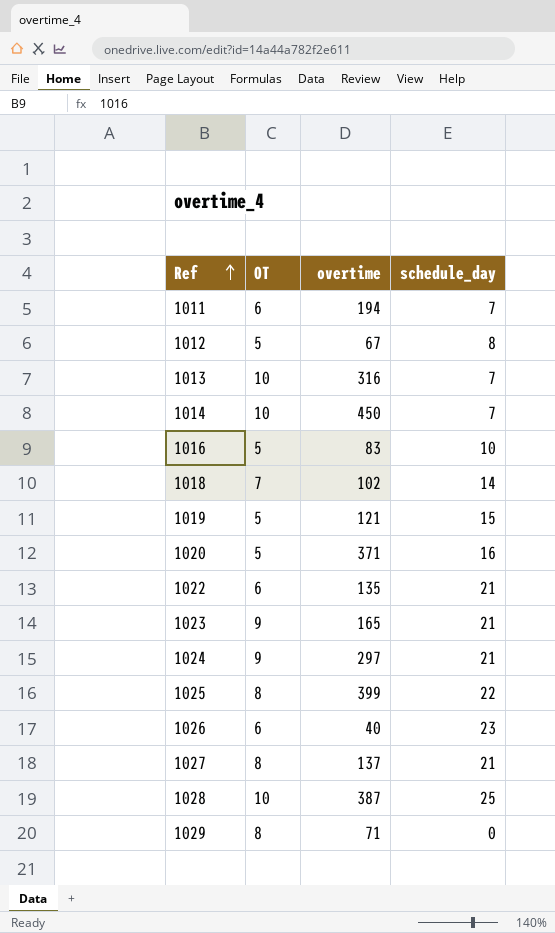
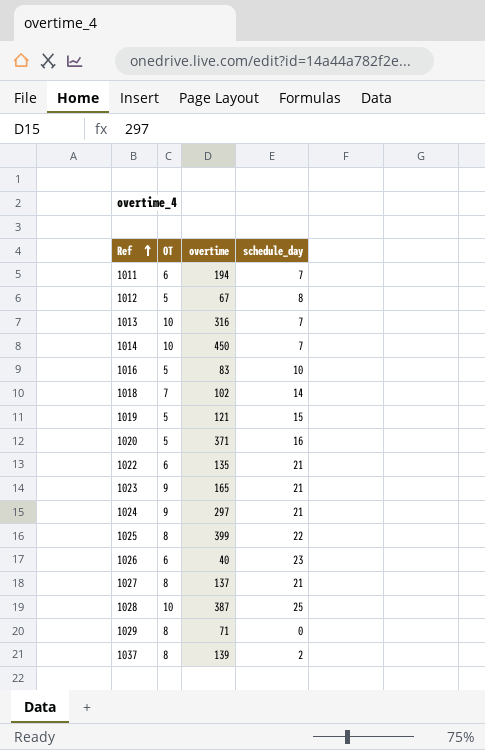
row 1037: none -> 8 | 139 | 2

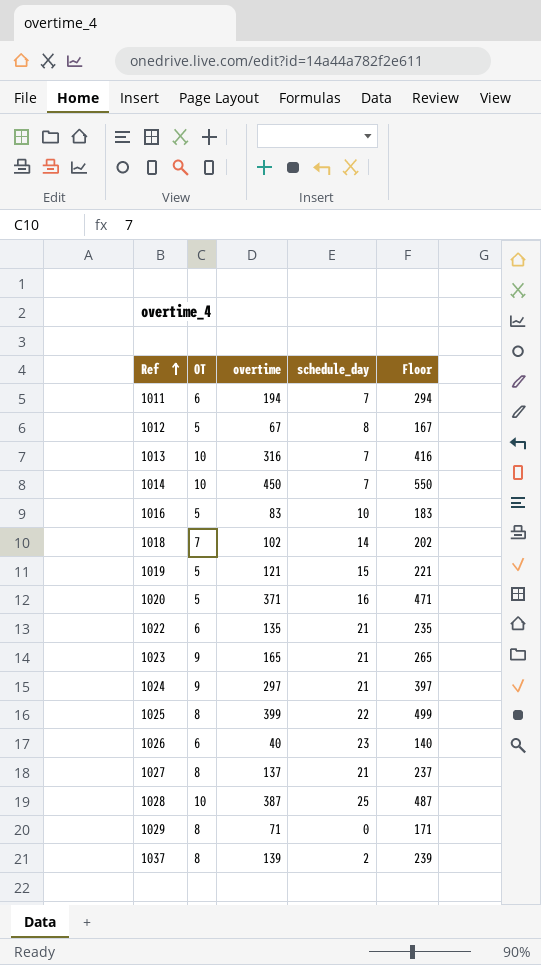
column Floor | formula: none -> [overtime] + 100

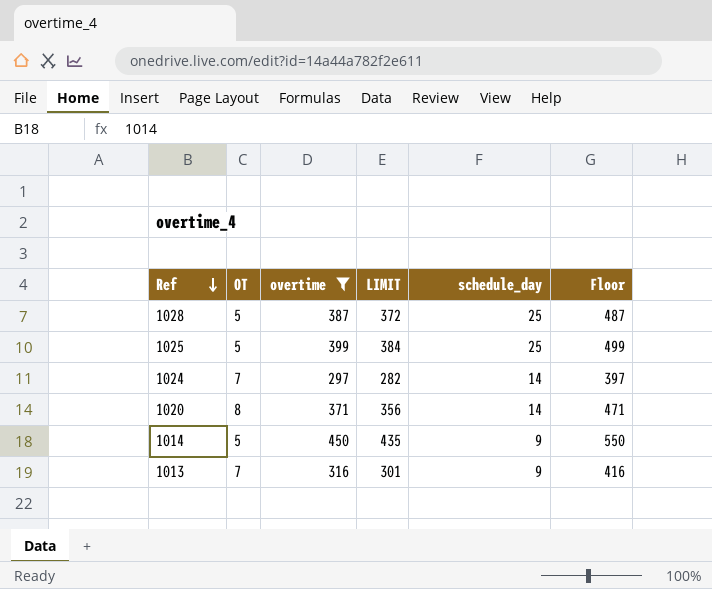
filter: none -> overtime >= 297
row order: Ref ascending -> Ref descending
column LIMIT | formula: none -> [overtime] - 15
1028 | OT: 10 -> 5
1025 | OT: 8 -> 5
1025 | schedule_day: 22 -> 25
1024 | OT: 9 -> 7
1024 | schedule_day: 21 -> 14
1020 | OT: 5 -> 8
1020 | schedule_day: 16 -> 14
1014 | OT: 10 -> 5
1014 | schedule_day: 7 -> 9
1013 | OT: 10 -> 7
1013 | schedule_day: 7 -> 9

